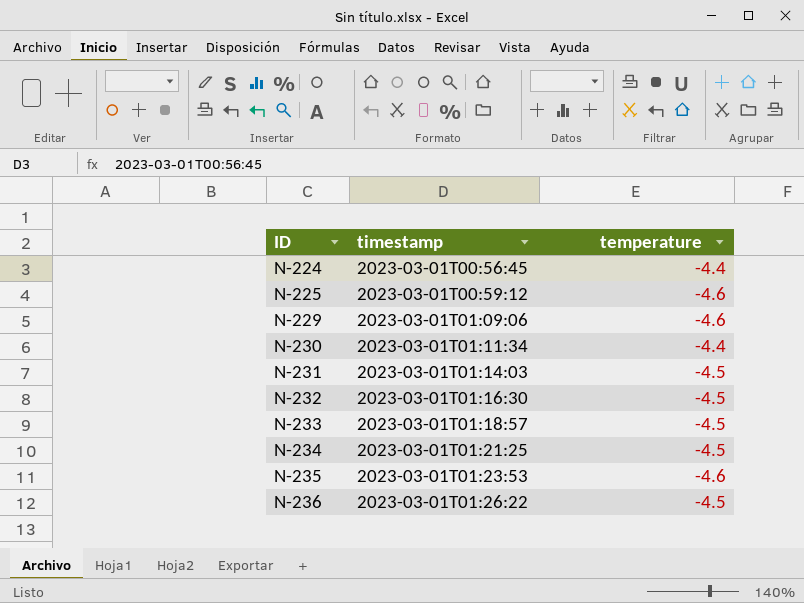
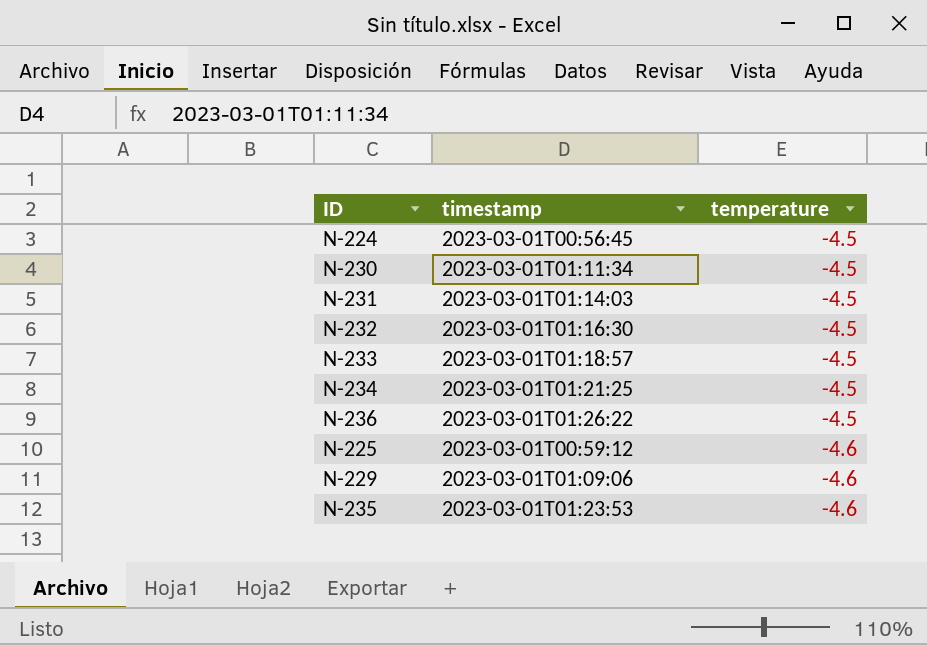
row order: ID ascending -> temperature descending
N-224 | temperature: -4.4 -> -4.5
N-230 | temperature: -4.4 -> -4.5

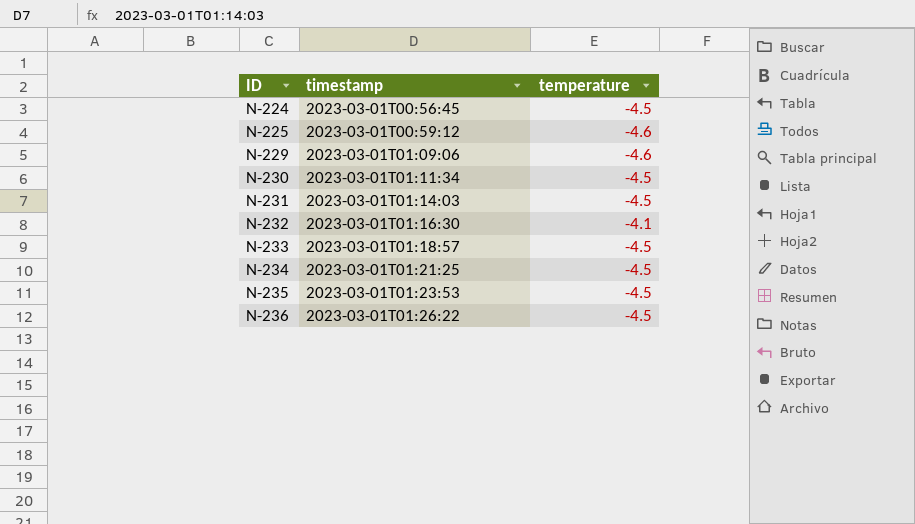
row order: temperature descending -> ID ascending
N-232 | temperature: -4.5 -> -4.1
N-235 | temperature: -4.6 -> -4.5

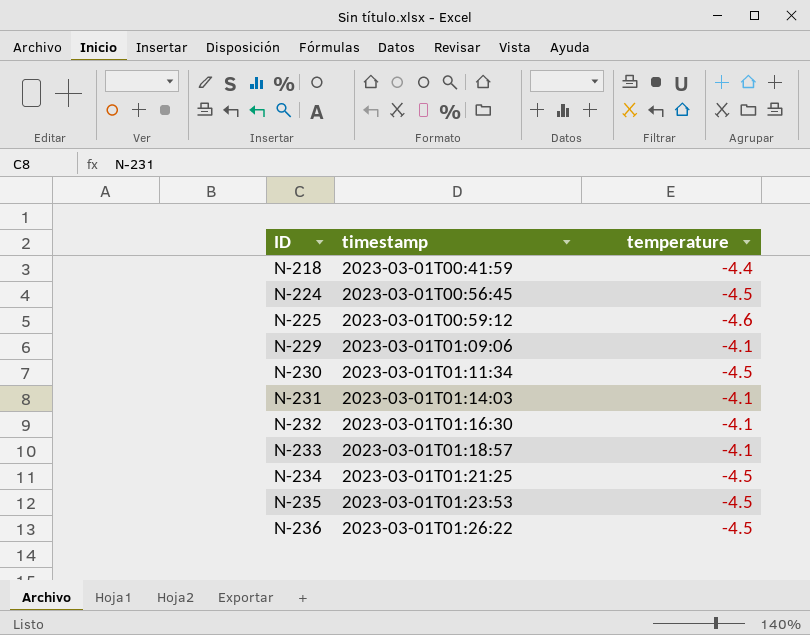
row N-218: none -> 2023-03-01T00:41:59 | -4.4
N-229 | temperature: -4.6 -> -4.1
N-231 | temperature: -4.5 -> -4.1
N-233 | temperature: -4.5 -> -4.1

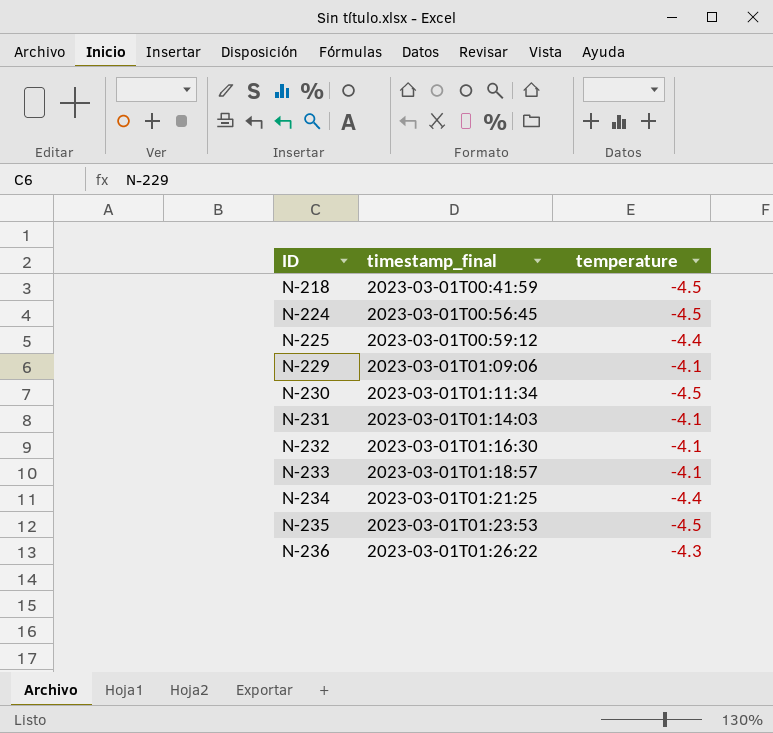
column name: timestamp -> timestamp_final
N-218 | temperature: -4.4 -> -4.5
N-225 | temperature: -4.6 -> -4.4
N-234 | temperature: -4.5 -> -4.4
N-236 | temperature: -4.5 -> -4.3

